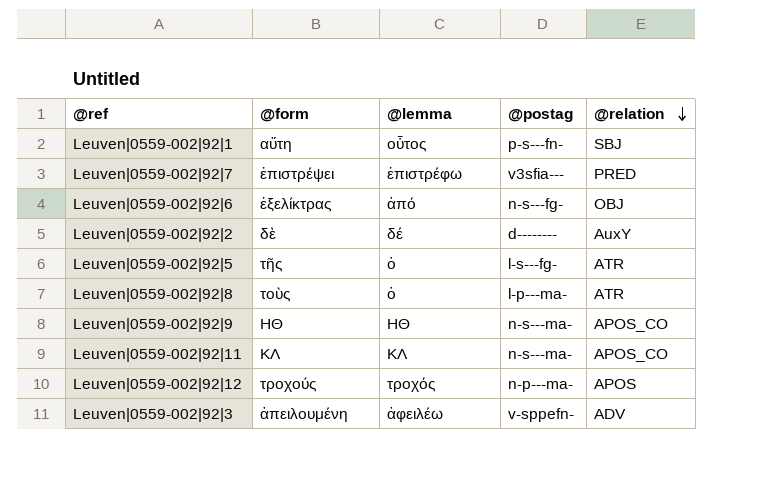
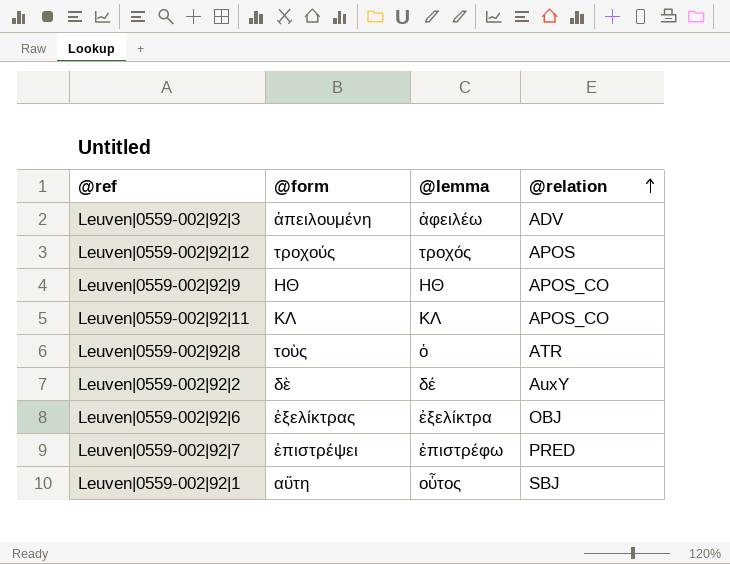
row order: @relation descending -> @relation ascending
column @postag | position: 4 -> none
row Leuven|0559-002|92|5: τῆς | ὁ | l-s---fg- | ATR -> none
Leuven|0559-002|92|6 | @lemma: ἀπό -> ἐξελίκτρα

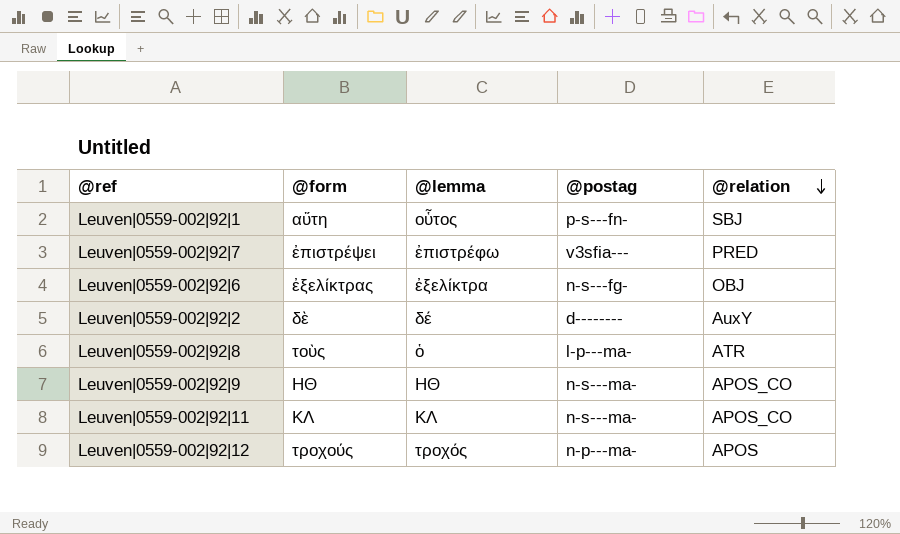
row order: @relation ascending -> @relation descending
column @postag | position: none -> 4
row Leuven|0559-002|92|3: ἀπειλουμένη | ἀφειλέω | ADV -> none

